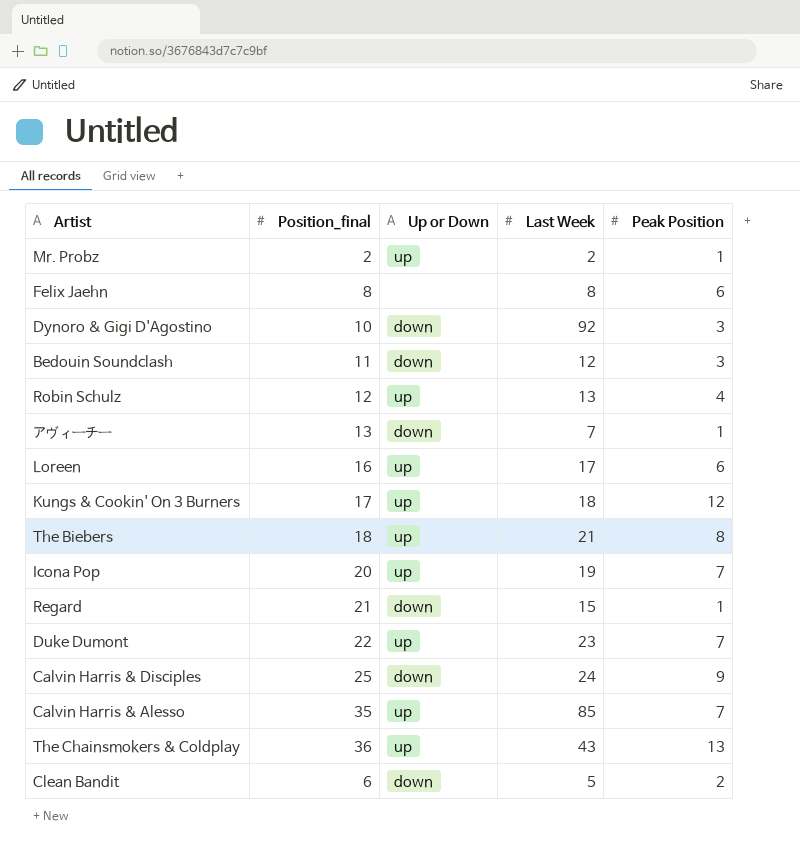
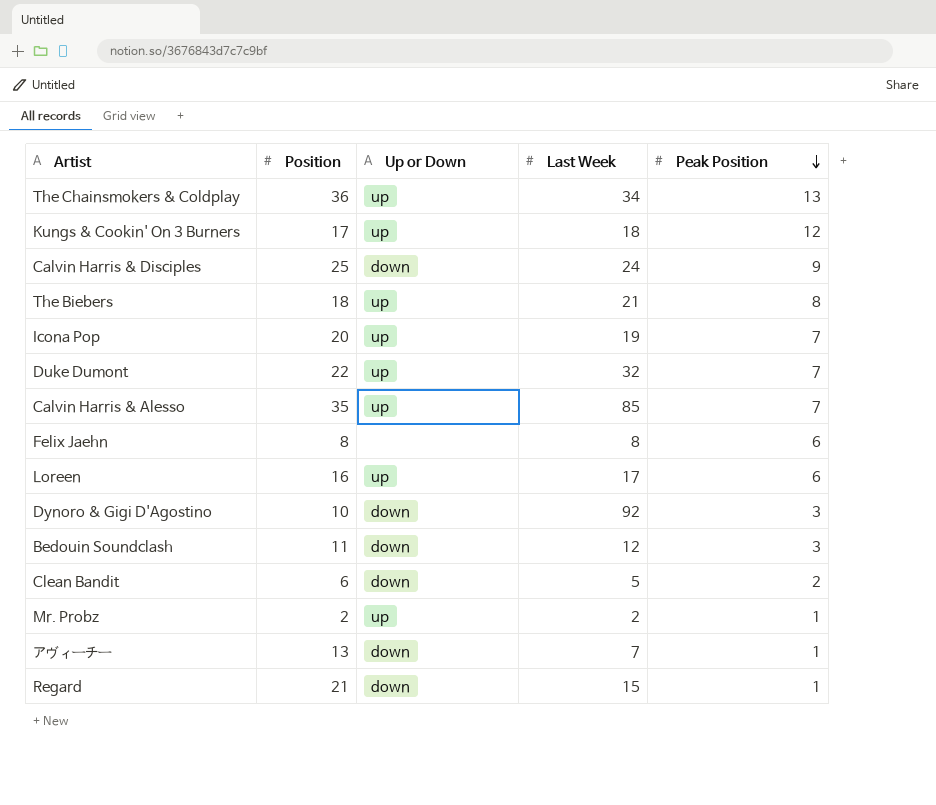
row order: none -> Peak Position descending
column name: Position_final -> Position
row Robin Schulz: 12 | up | 13 | 4 -> none
The Chainsmokers & Coldplay | Last Week: 43 -> 34
Duke Dumont | Last Week: 23 -> 32

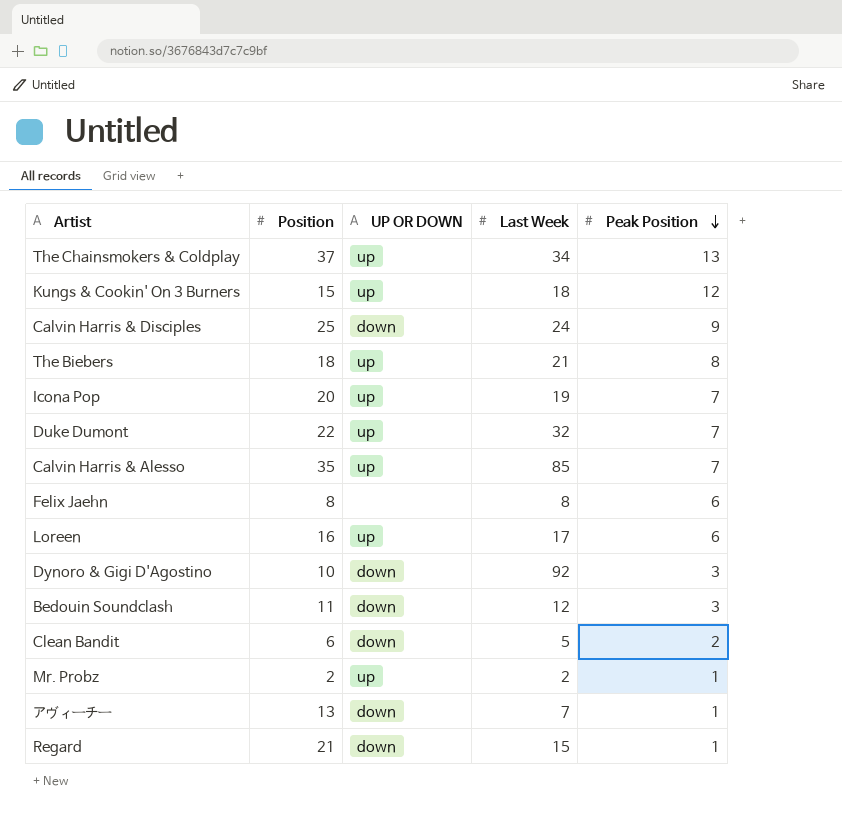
column name: Up or Down -> UP OR DOWN
The Chainsmokers & Coldplay | Position: 36 -> 37
Kungs & Cookin' On 3 Burners | Position: 17 -> 15

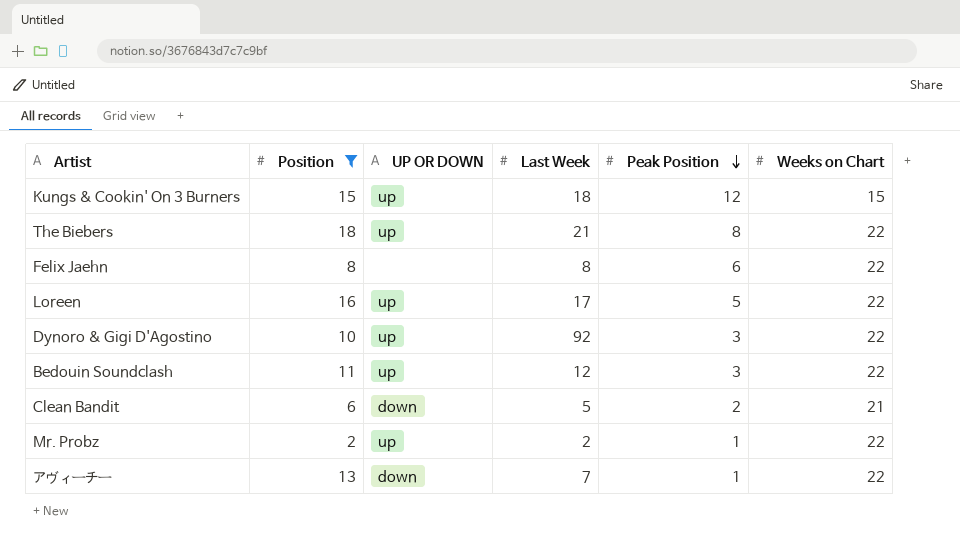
filter: none -> Position <= 18
column Weeks on Chart | position: none -> 6
Loreen | Peak Position: 6 -> 5
Dynoro & Gigi D'Agostino | UP OR DOWN: down -> up
Bedouin Soundclash | UP OR DOWN: down -> up

